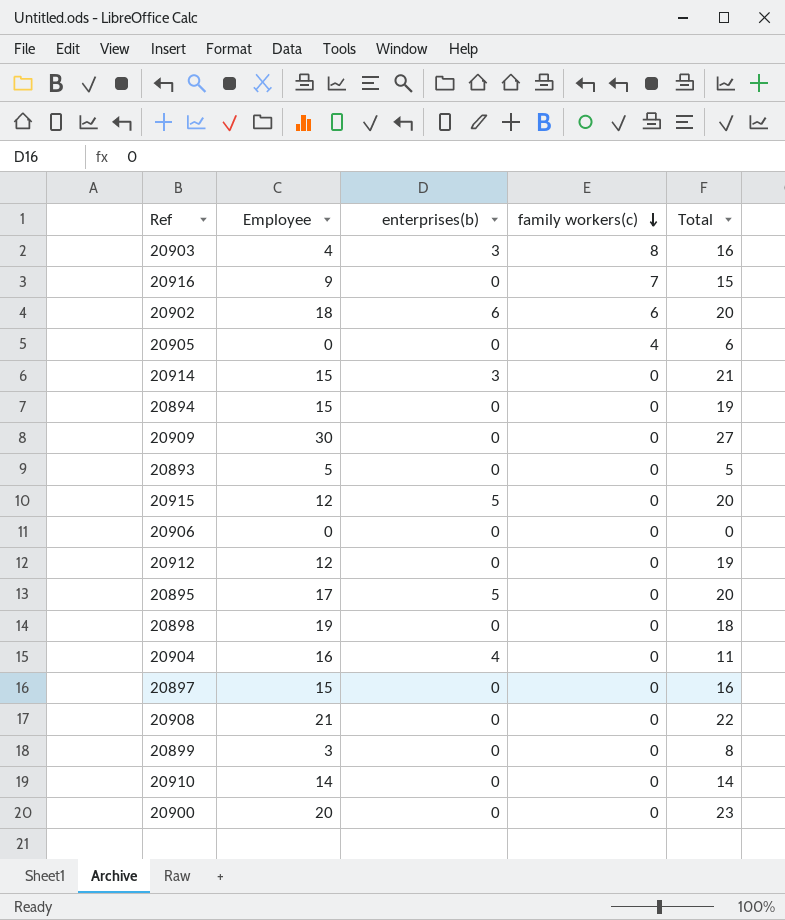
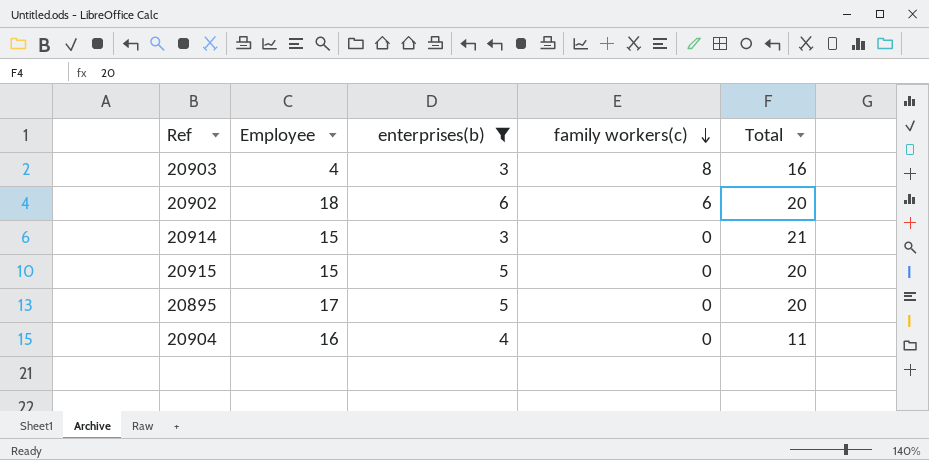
filter: none -> enterprises(b) != 0
20915 | Employee: 12 -> 15

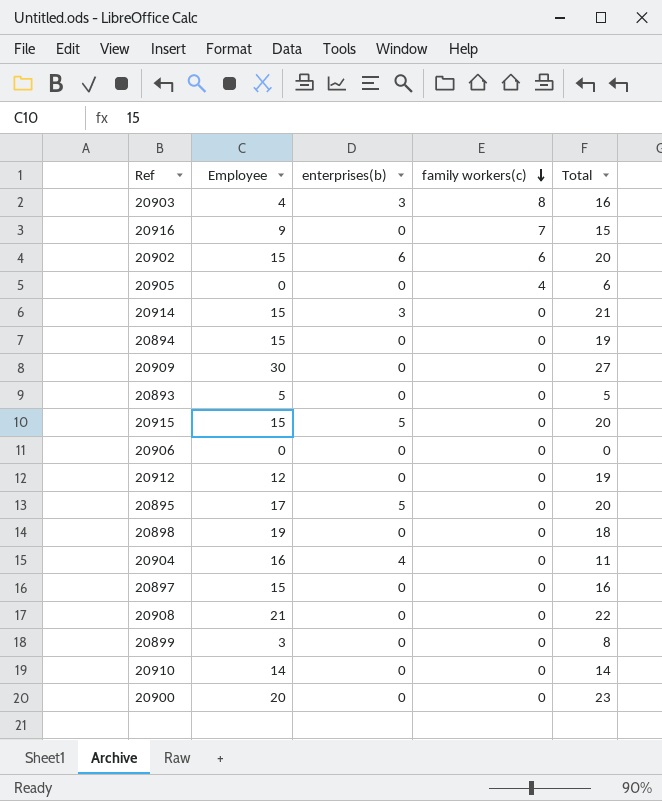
filter: enterprises(b) != 0 -> none
20902 | Employee: 18 -> 15

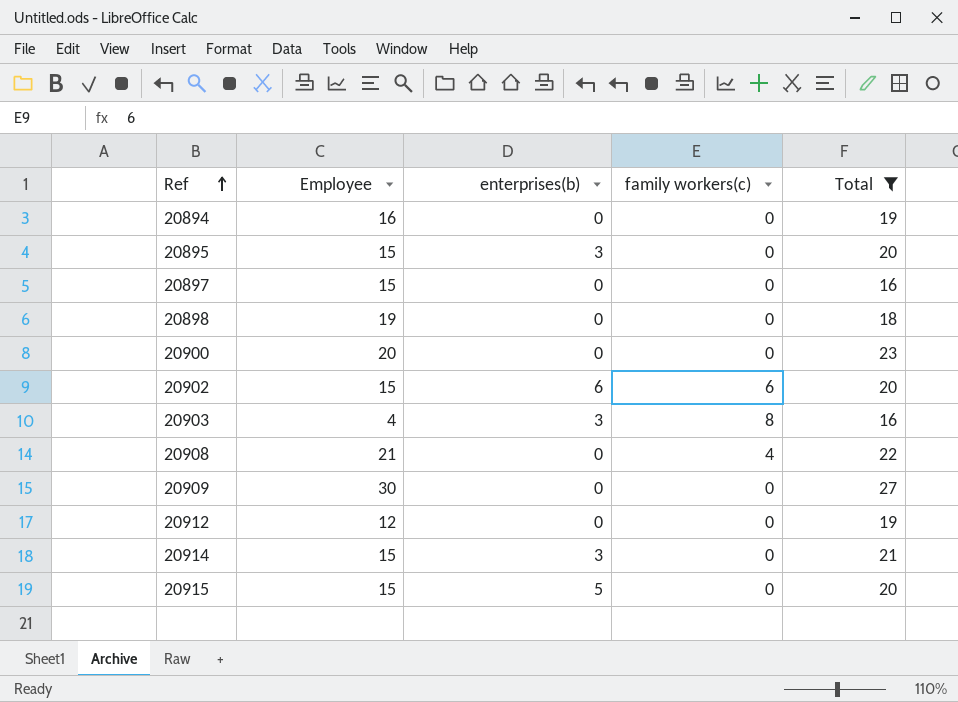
filter: none -> Total >= 16
row order: family workers(c) descending -> Ref ascending
20894 | Employee: 15 -> 16
20895 | Employee: 17 -> 15
20895 | enterprises(b): 5 -> 3
20908 | family workers(c): 0 -> 4

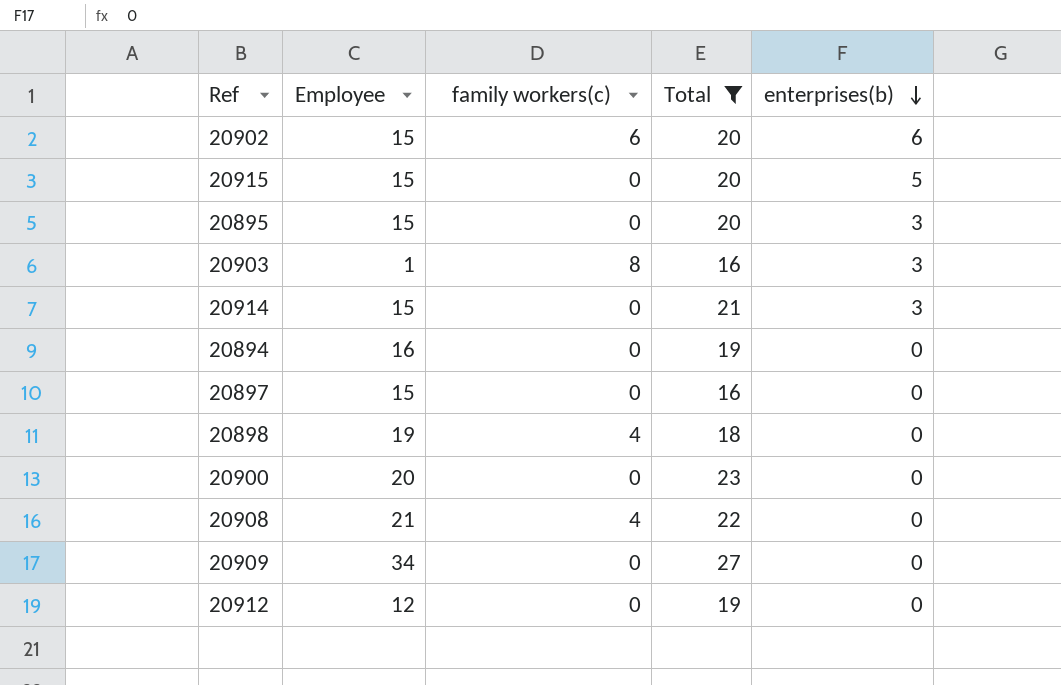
row order: Ref ascending -> enterprises(b) descending
column enterprises(b) | position: 3 -> 5
20903 | Employee: 4 -> 1
20898 | family workers(c): 0 -> 4
20909 | Employee: 30 -> 34

